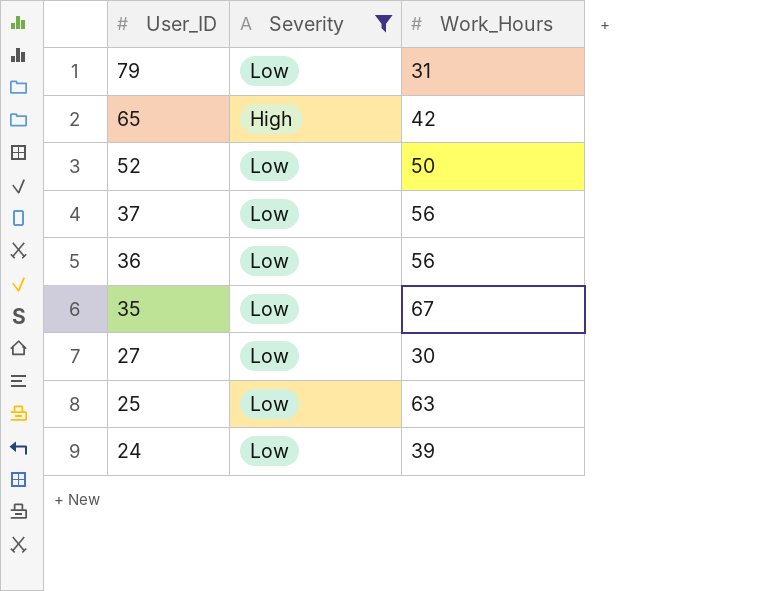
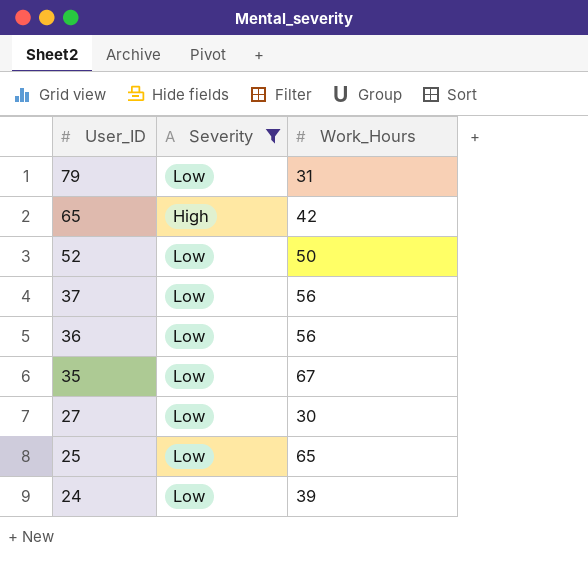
25 | Work_Hours: 63 -> 65

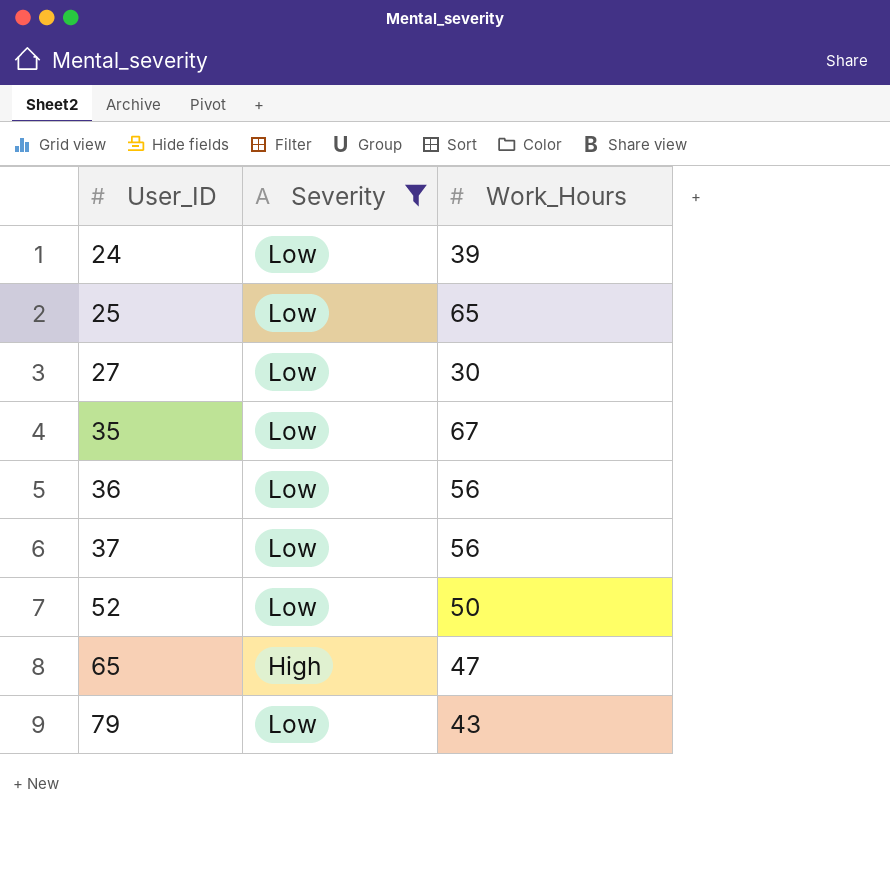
row order: User_ID descending -> User_ID ascending
65 | Work_Hours: 42 -> 47
79 | Work_Hours: 31 -> 43

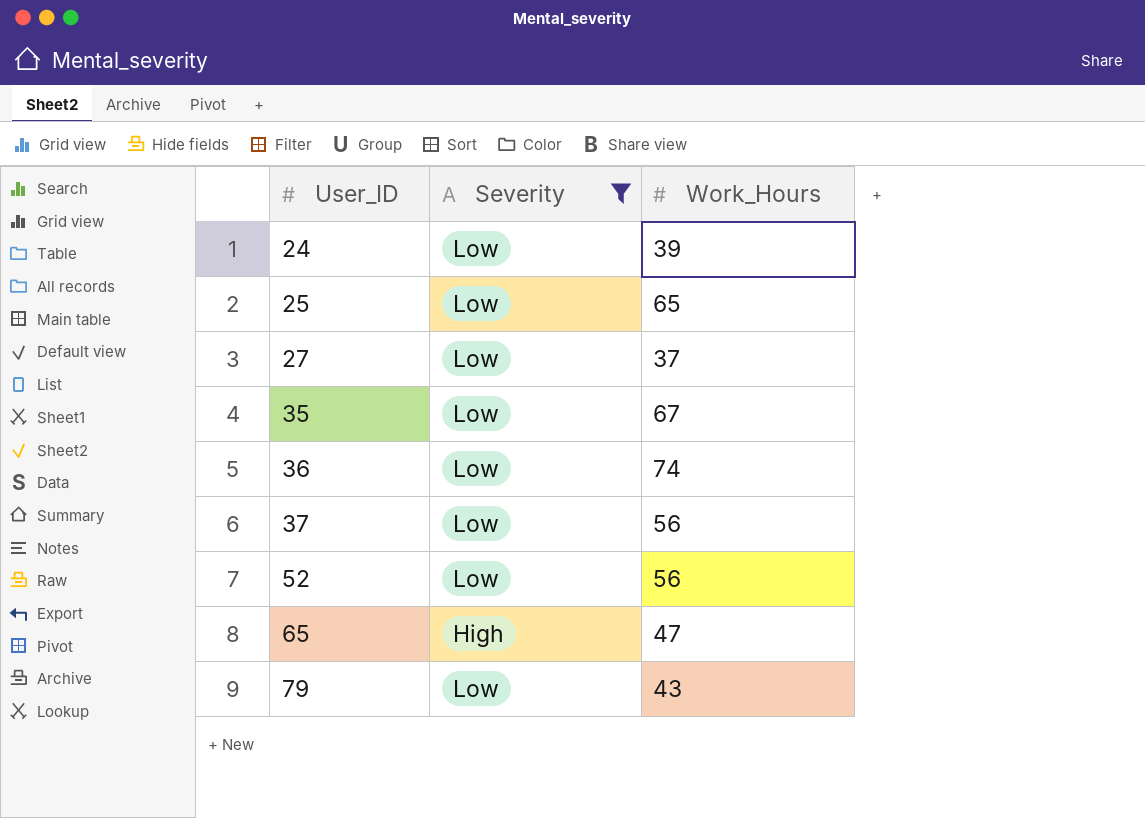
27 | Work_Hours: 30 -> 37
36 | Work_Hours: 56 -> 74
52 | Work_Hours: 50 -> 56

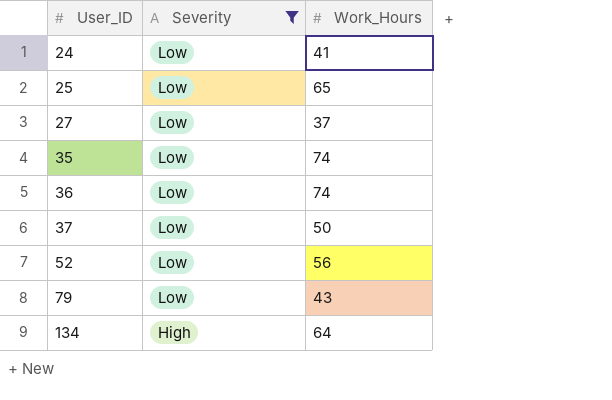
row 65: High | 47 -> none
24 | Work_Hours: 39 -> 41
35 | Work_Hours: 67 -> 74
37 | Work_Hours: 56 -> 50
row 134: none -> High | 64

